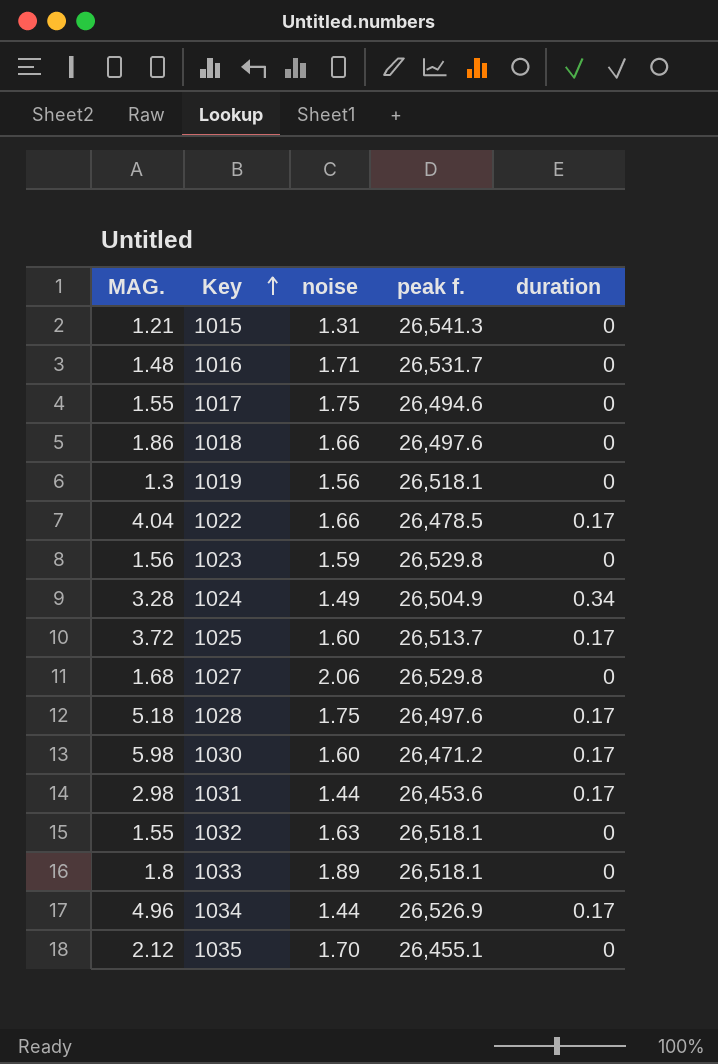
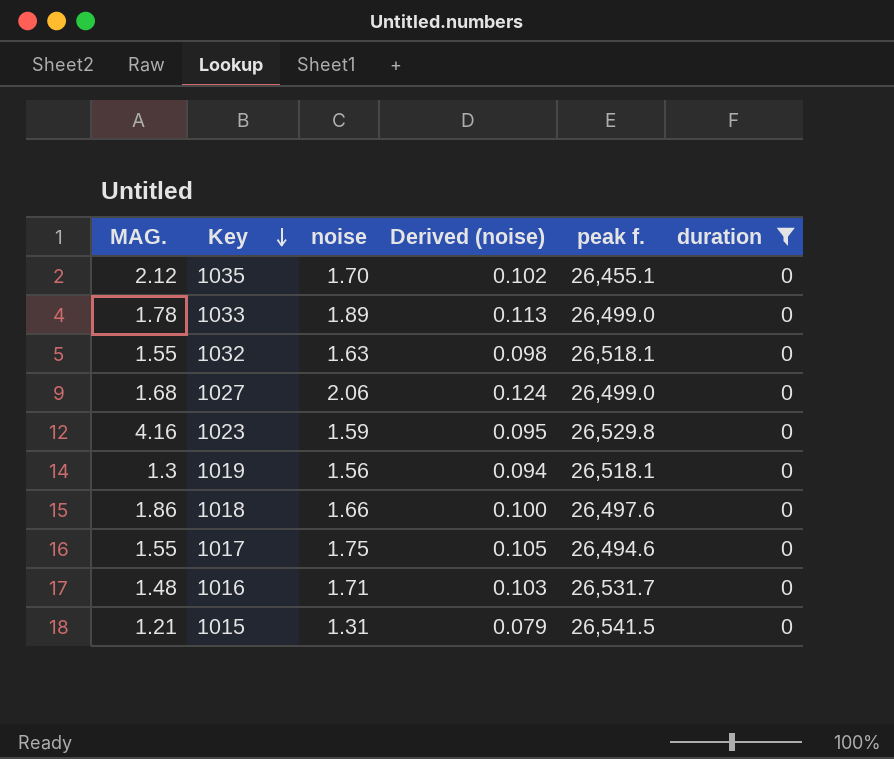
filter: none -> duration = 0
row order: Key ascending -> Key descending
column Derived (noise) | formula: none -> [noise] * 0.06
1033 | MAG.: 1.8 -> 1.78
1033 | peak f.: 26,518.1 -> 26,499.0
1027 | peak f.: 26,529.8 -> 26,499.0
1023 | MAG.: 1.56 -> 4.16
1015 | peak f.: 26,541.3 -> 26,541.5

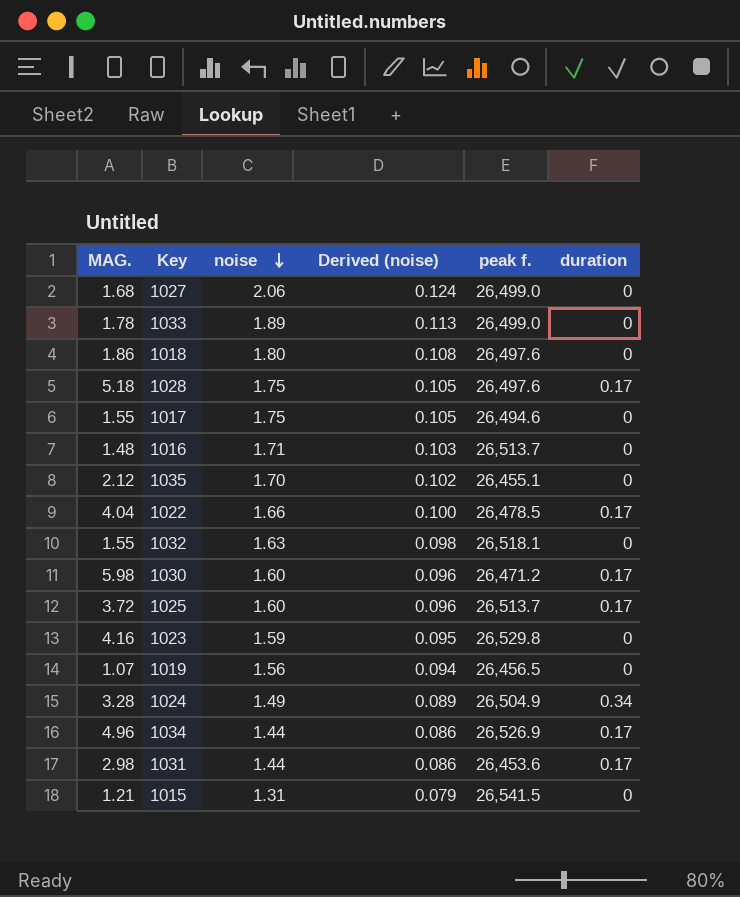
filter: duration = 0 -> none
row order: Key descending -> noise descending
1018 | noise: 1.66 -> 1.80
1018 | Derived (noise): 0.100 -> 0.108
1016 | peak f.: 26,531.7 -> 26,513.7
1019 | MAG.: 1.3 -> 1.07
1019 | peak f.: 26,518.1 -> 26,456.5

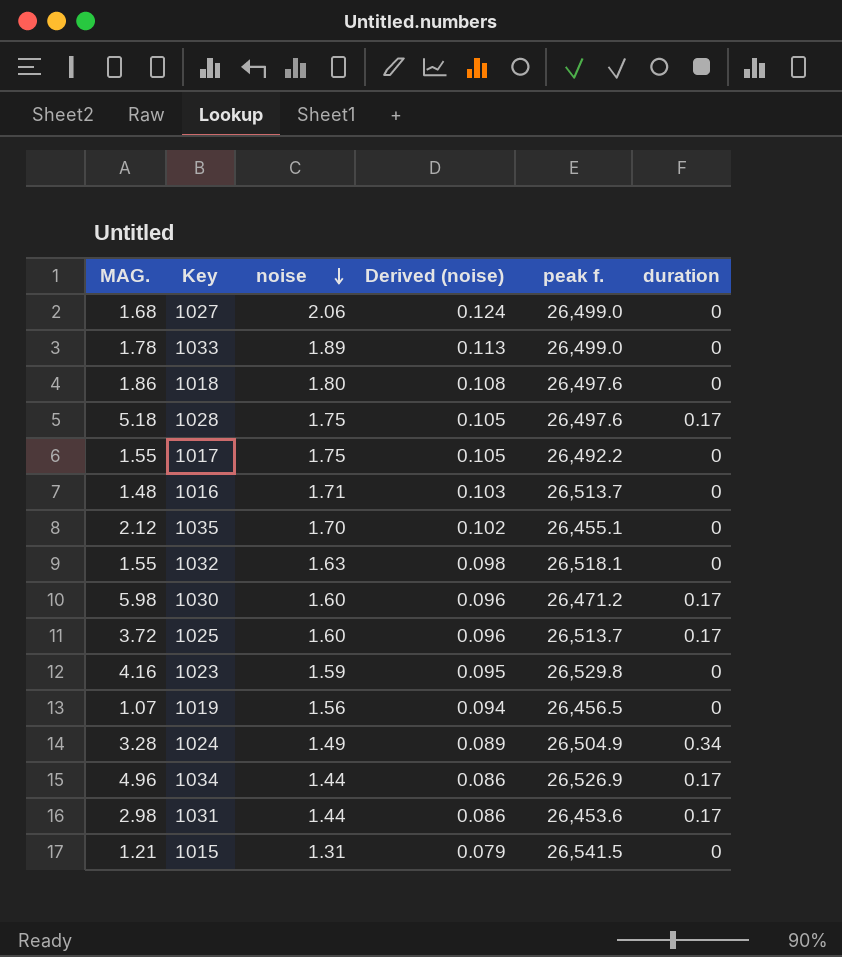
row 1022: 4.04 | 1.66 | 0.100 | 26,478.5 | 0.17 -> none
1017 | peak f.: 26,494.6 -> 26,492.2

